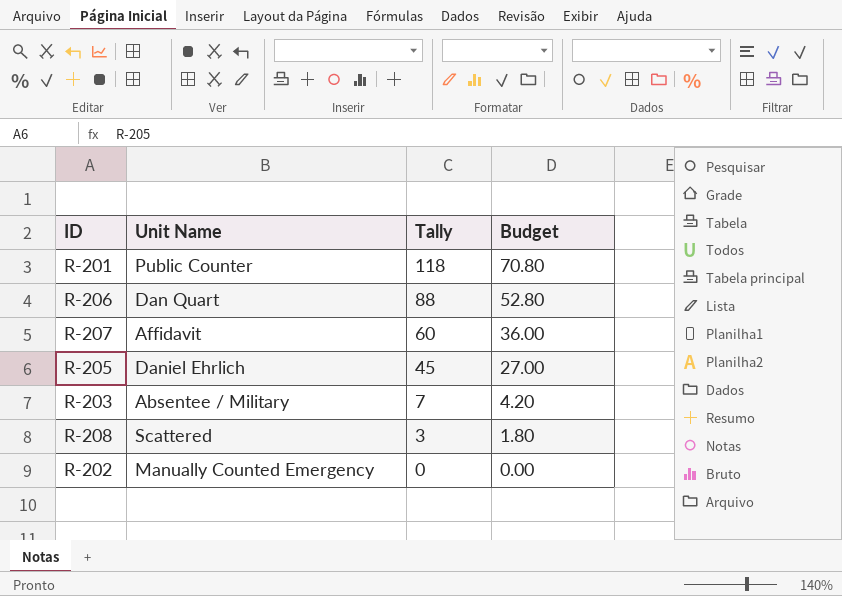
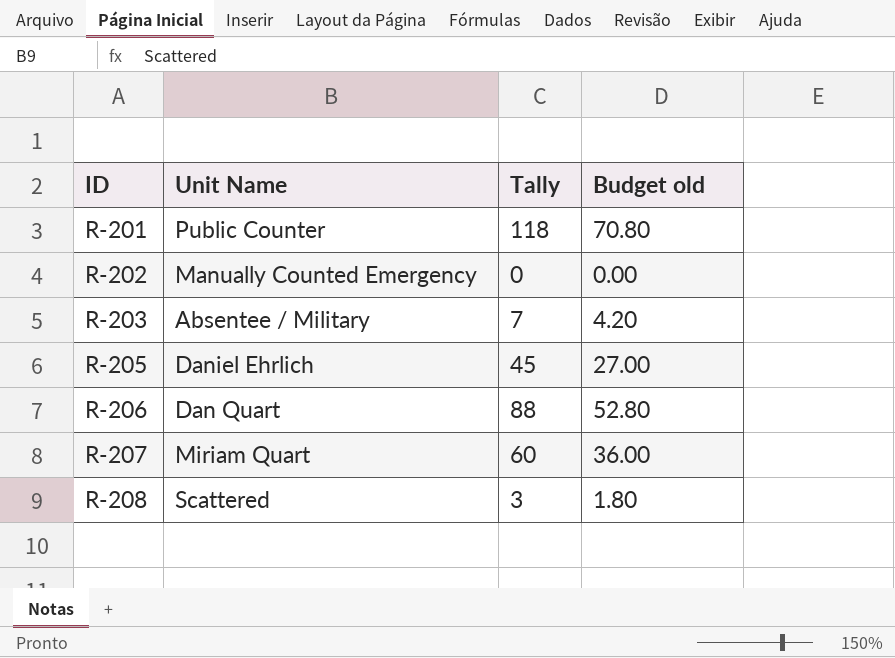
row order: Tally descending -> ID ascending
column name: Budget -> Budget old
R-207 | Unit Name: Affidavit -> Miriam Quart

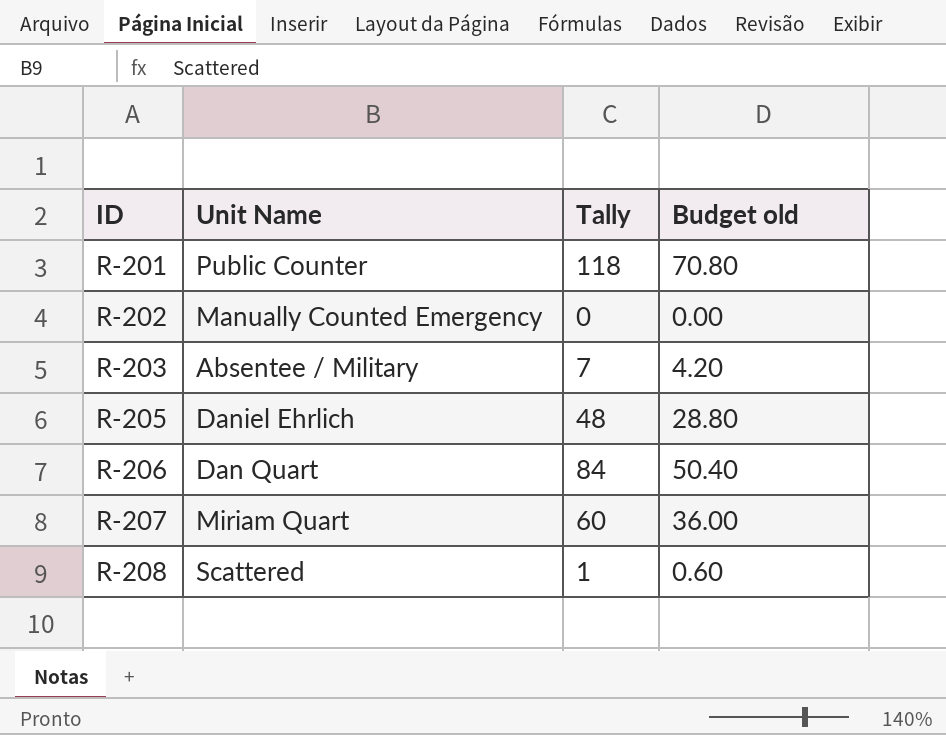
R-205 | Tally: 45 -> 48
R-205 | Budget old: 27.00 -> 28.80
R-206 | Tally: 88 -> 84
R-206 | Budget old: 52.80 -> 50.40
R-208 | Tally: 3 -> 1
R-208 | Budget old: 1.80 -> 0.60

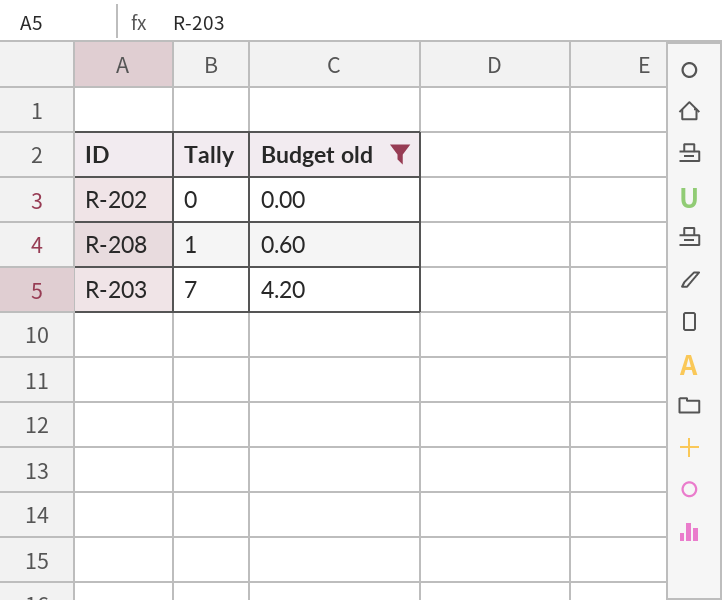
filter: none -> Budget old <= 4.20
row order: ID ascending -> Tally ascending
column Unit Name | position: 2 -> none

